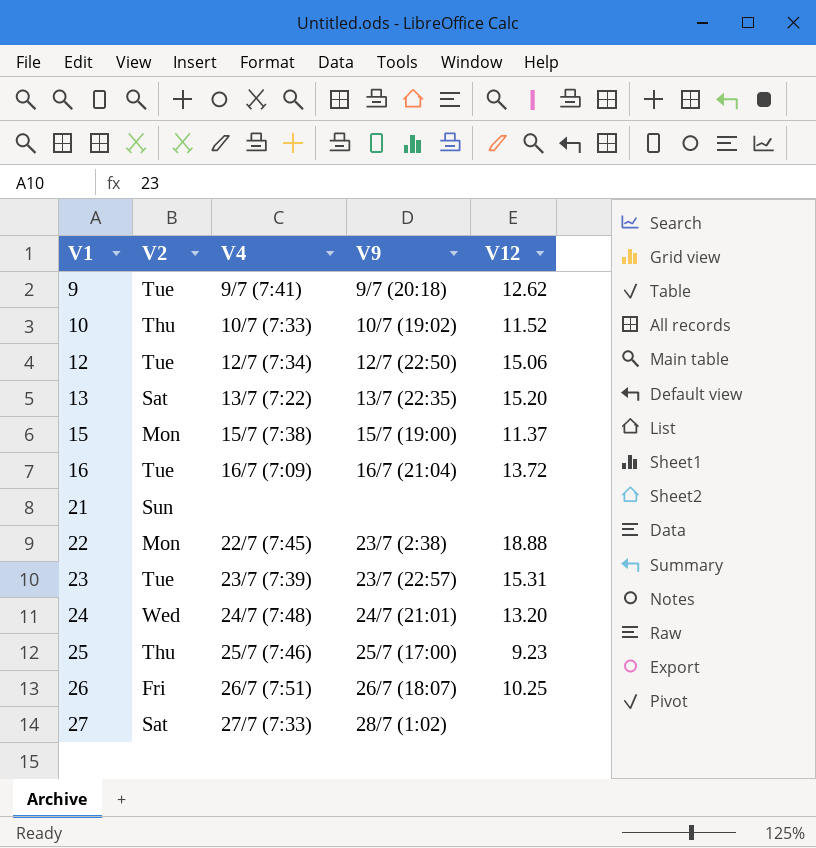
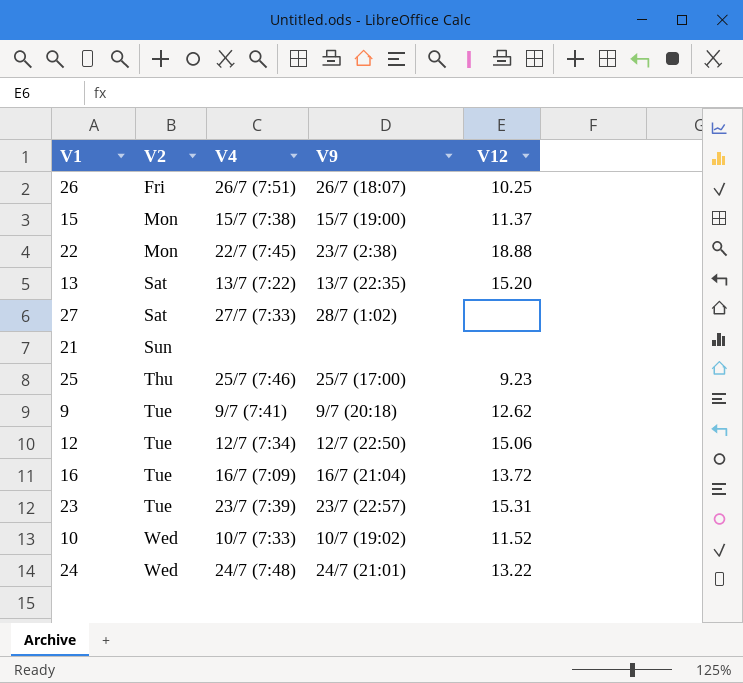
row order: V1 ascending -> V2 ascending
10 | V2: Thu -> Wed
24 | V12: 13.20 -> 13.22

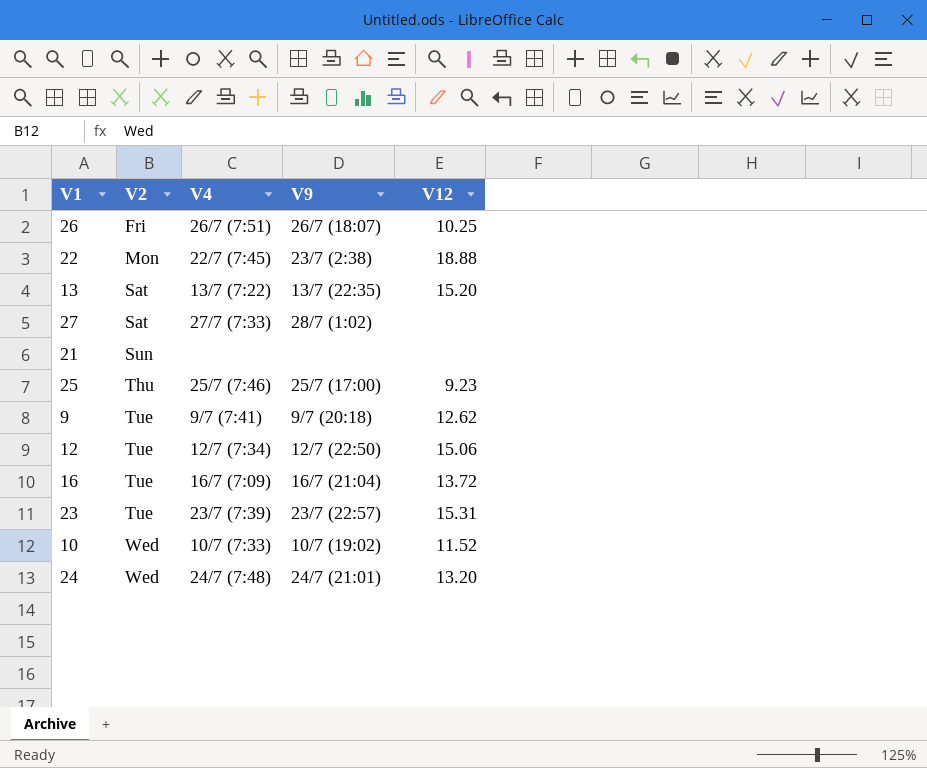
row 15: Mon | 15/7 (7:38) | 15/7 (19:00) | 11.37 -> none
24 | V12: 13.22 -> 13.20

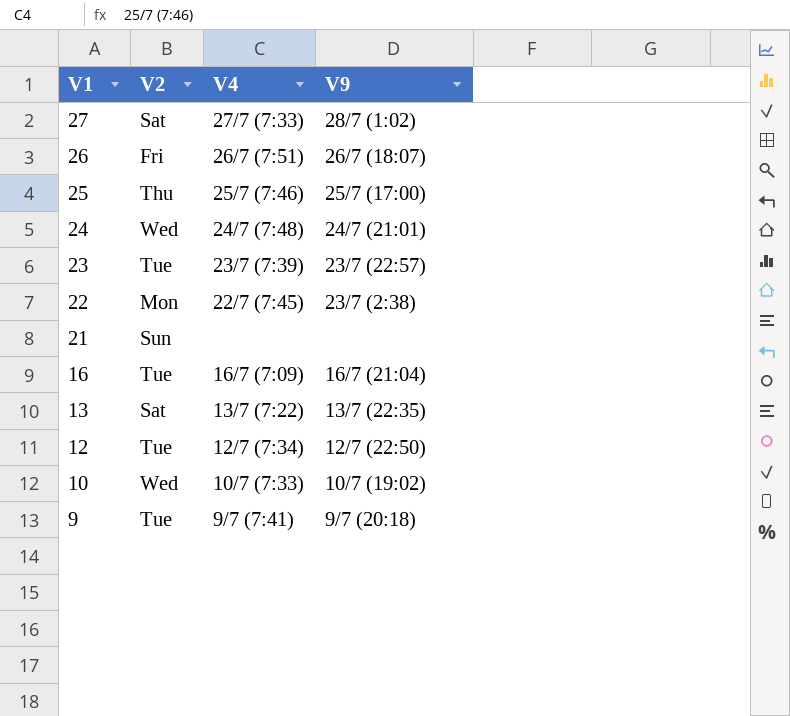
row order: V2 ascending -> V1 descending
column V12 | position: 5 -> none

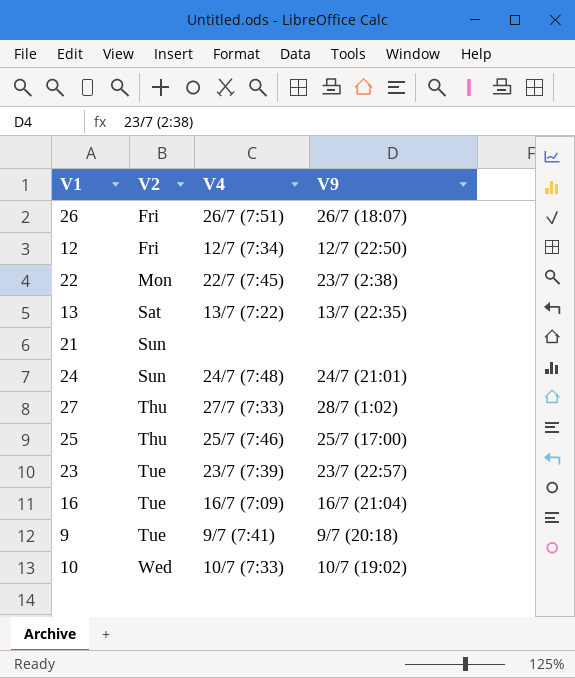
row order: V1 descending -> V2 ascending
12 | V2: Tue -> Fri
24 | V2: Wed -> Sun
27 | V2: Sat -> Thu

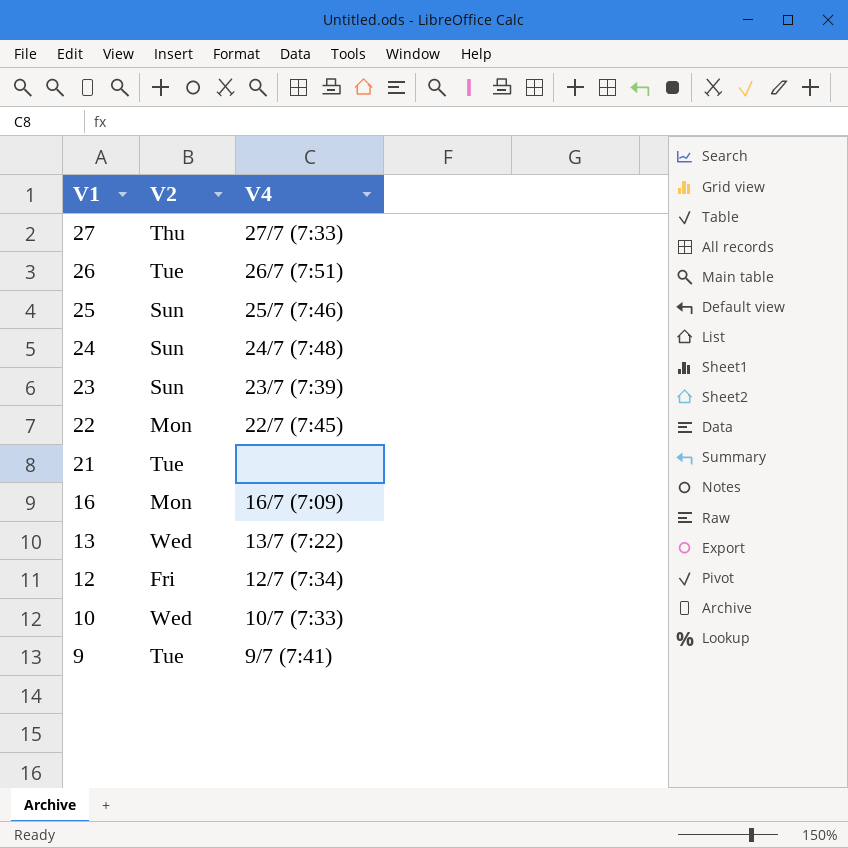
row order: V2 ascending -> V1 descending
column V9 | position: 4 -> none
26 | V2: Fri -> Tue
25 | V2: Thu -> Sun
23 | V2: Tue -> Sun
21 | V2: Sun -> Tue
16 | V2: Tue -> Mon
13 | V2: Sat -> Wed

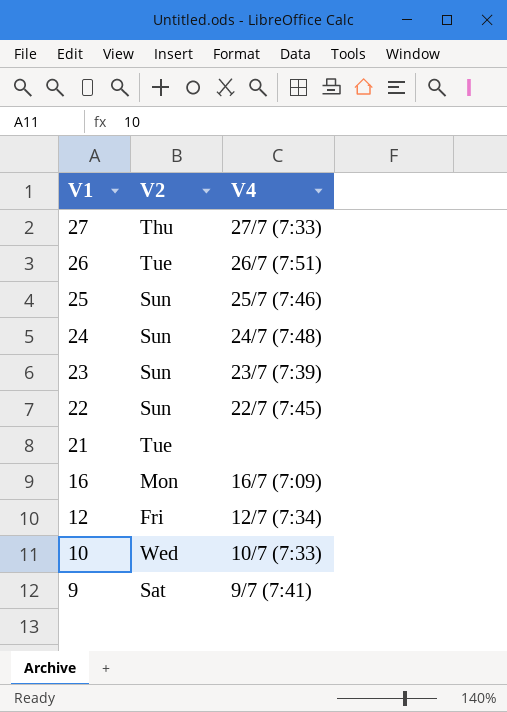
row 13: Wed | 13/7 (7:22) -> none
22 | V2: Mon -> Sun
9 | V2: Tue -> Sat

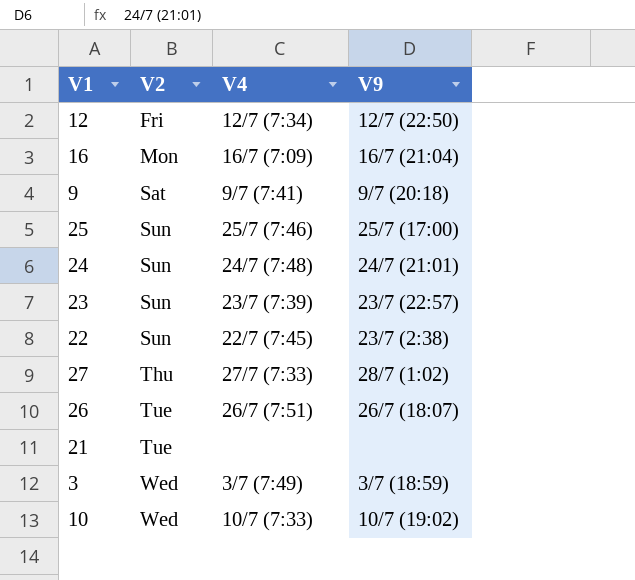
row order: V1 descending -> V2 ascending
column V9 | position: none -> 4
row 3: none -> Wed | 3/7 (7:49) | 3/7 (18:59)

